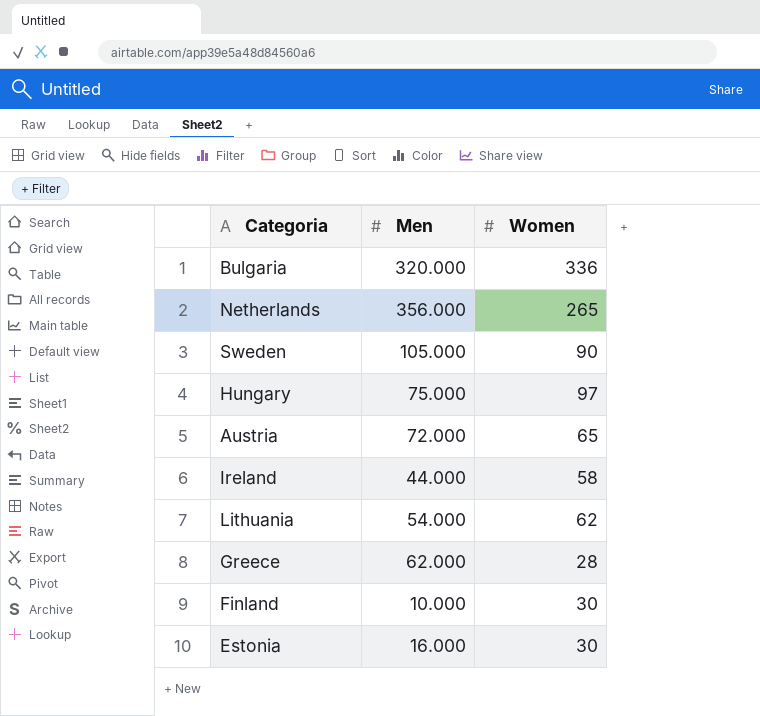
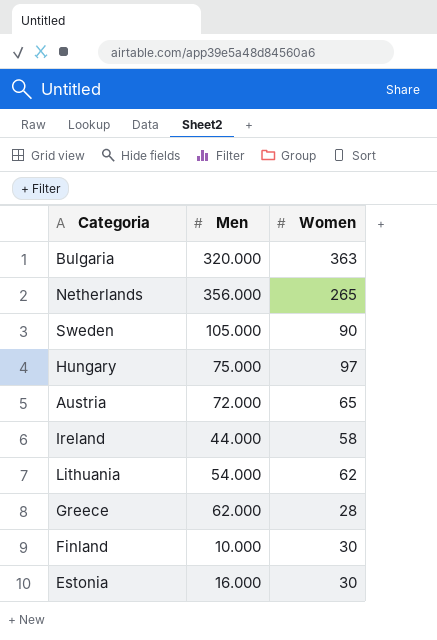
Bulgaria | Women: 336 -> 363

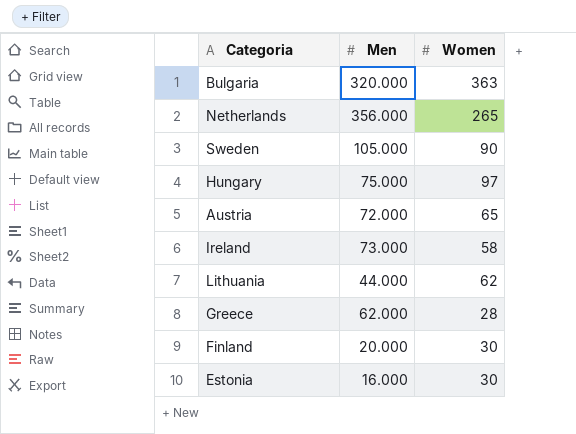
Ireland | Men: 44.000 -> 73.000
Lithuania | Men: 54.000 -> 44.000
Finland | Men: 10.000 -> 20.000

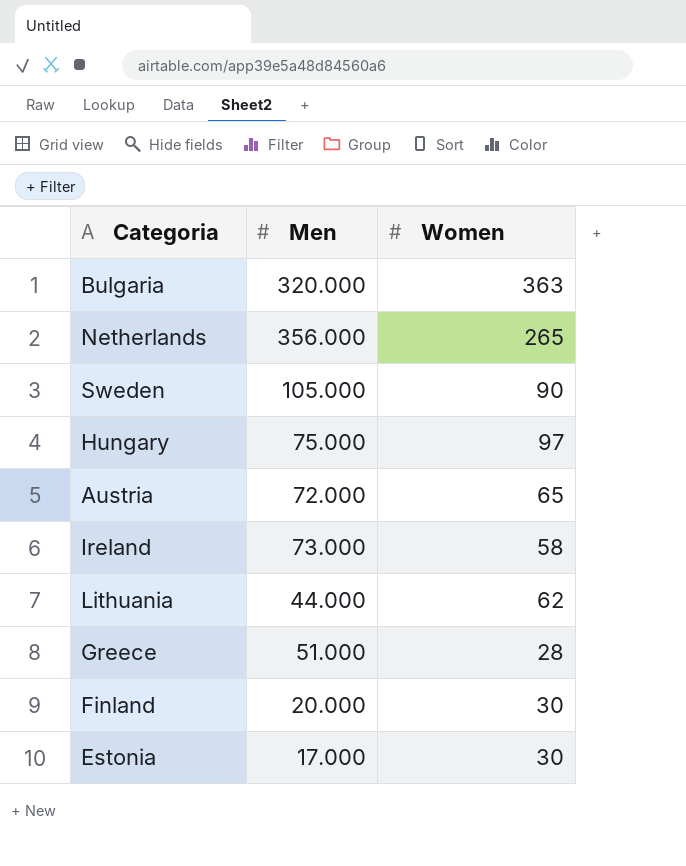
Greece | Men: 62.000 -> 51.000
Estonia | Men: 16.000 -> 17.000

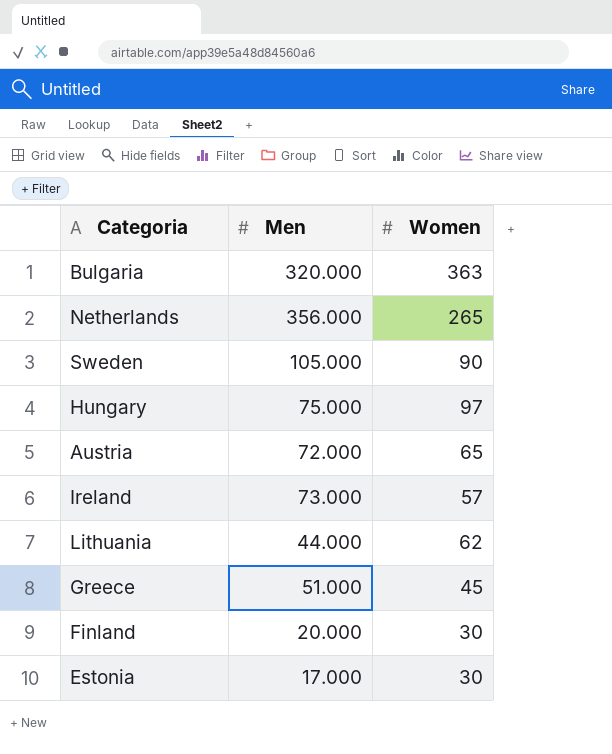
Ireland | Women: 58 -> 57
Greece | Women: 28 -> 45

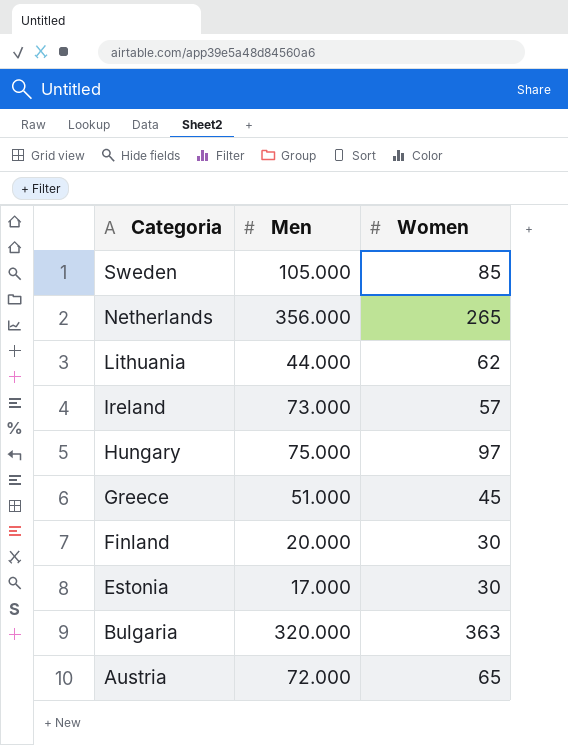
row order: none -> Categoria descending
Sweden | Women: 90 -> 85

